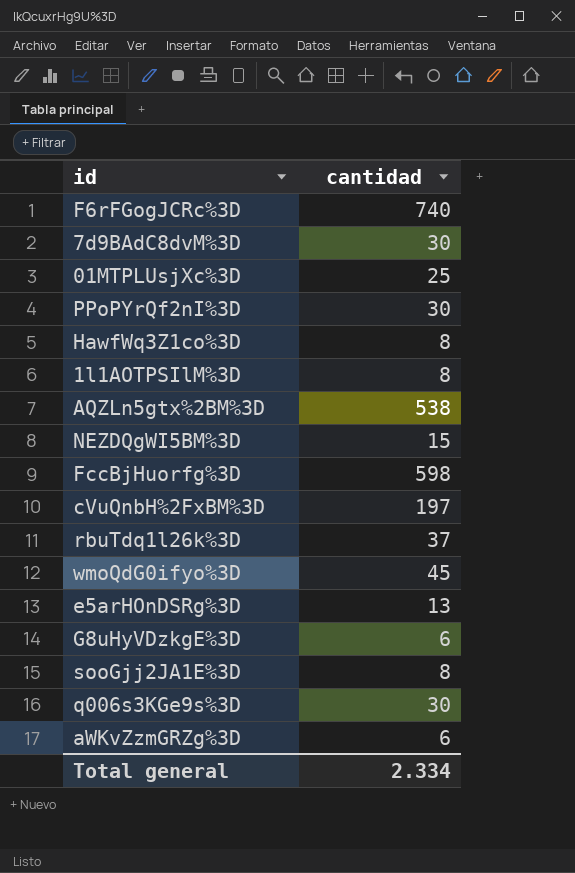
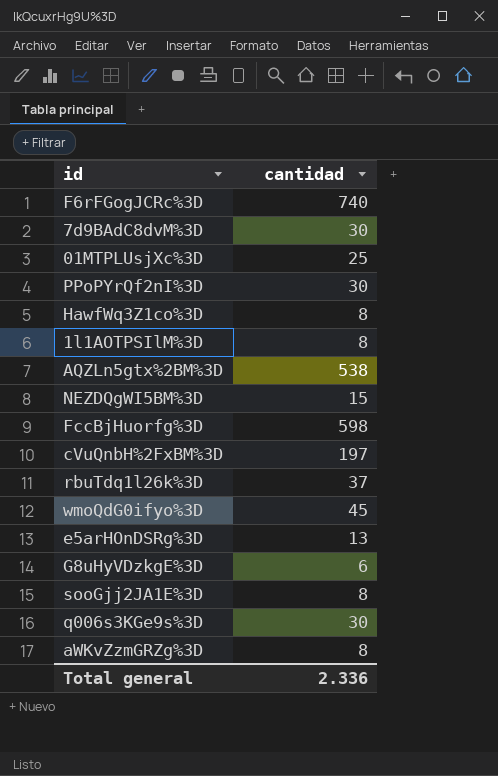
aWKvZzmGRZg%3D | cantidad: 6 -> 8
Total general | cantidad: 2.334 -> 2.336

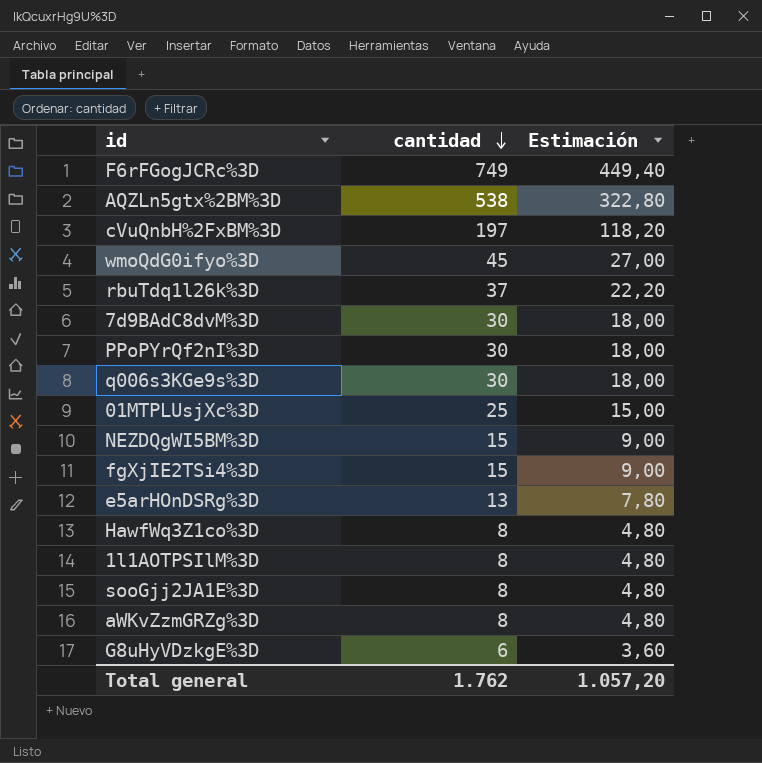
row order: none -> cantidad descending
column Estimación | formula: none -> [cantidad] * 0,6
row FccBjHuorfg%3D: 598 -> none
F6rFGogJCRc%3D | cantidad: 740 -> 749
row fgXjIE2TSi4%3D: none -> 15 | 9,00
Total general | cantidad: 2.336 -> 1.762

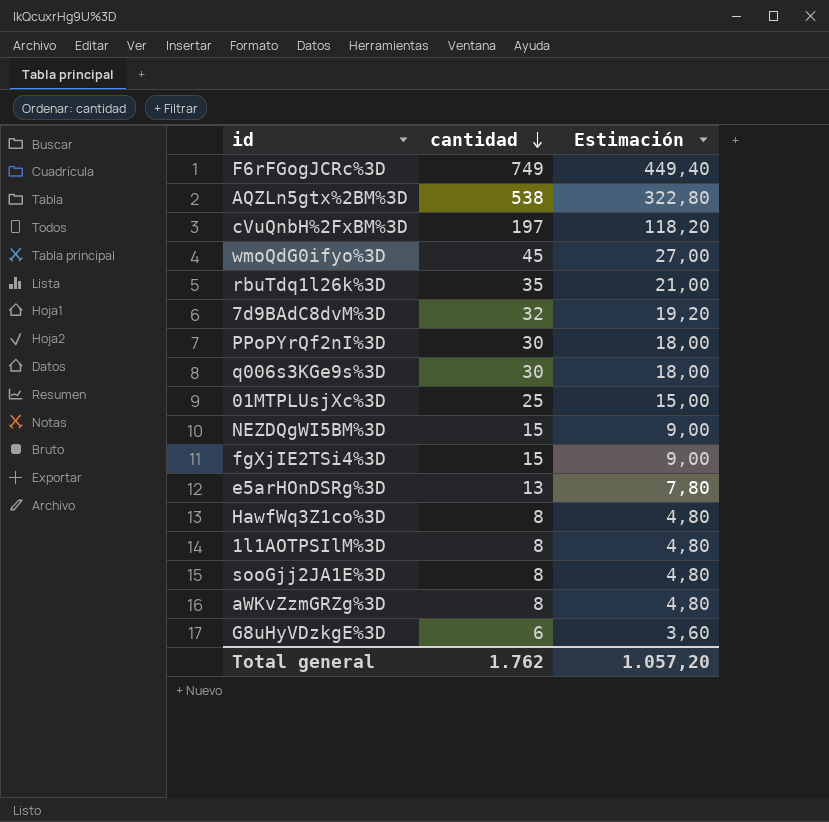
rbuTdq1l26k%3D | cantidad: 37 -> 35
rbuTdq1l26k%3D | Estimación: 22,20 -> 21,00
7d9BAdC8dvM%3D | cantidad: 30 -> 32
7d9BAdC8dvM%3D | Estimación: 18,00 -> 19,20

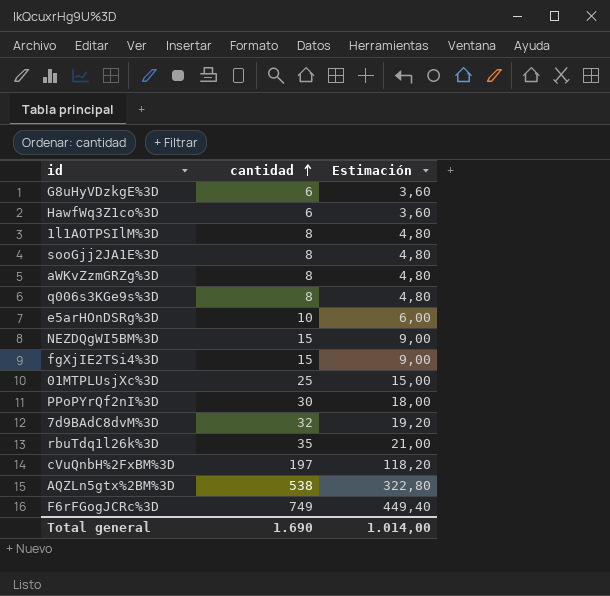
row order: cantidad descending -> cantidad ascending
row wmoQdG0ifyo%3D: 45 | 27,00 -> none
HawfWq3Z1co%3D | cantidad: 8 -> 6
HawfWq3Z1co%3D | Estimación: 4,80 -> 3,60
q006s3KGe9s%3D | cantidad: 30 -> 8
q006s3KGe9s%3D | Estimación: 18,00 -> 4,80
e5arHOnDSRg%3D | cantidad: 13 -> 10
e5arHOnDSRg%3D | Estimación: 7,80 -> 6,00
Total general | cantidad: 1.762 -> 1.690
Total general | Estimación: 1.057,20 -> 1.014,00

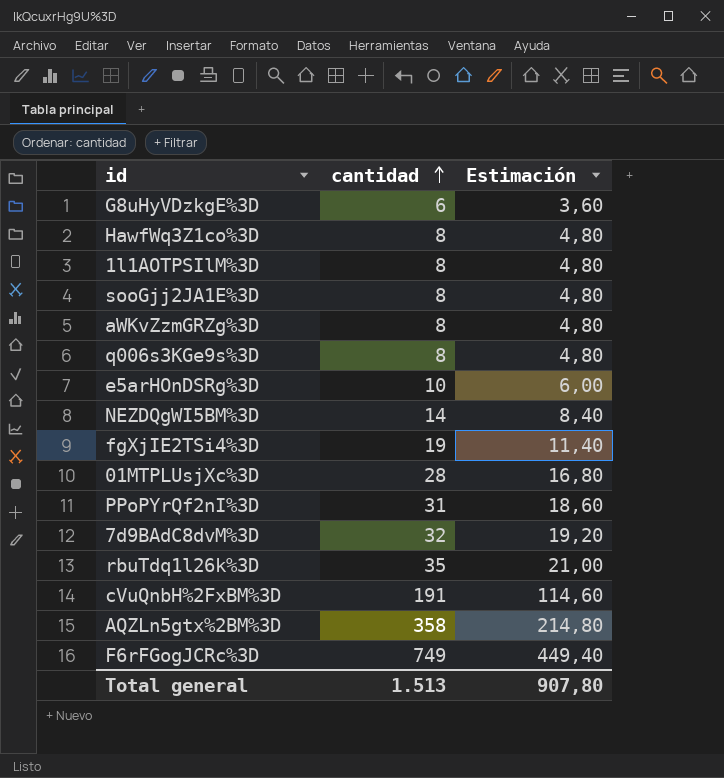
HawfWq3Z1co%3D | cantidad: 6 -> 8
HawfWq3Z1co%3D | Estimación: 3,60 -> 4,80
NEZDQgWI5BM%3D | cantidad: 15 -> 14
NEZDQgWI5BM%3D | Estimación: 9,00 -> 8,40
fgXjIE2TSi4%3D | cantidad: 15 -> 19
fgXjIE2TSi4%3D | Estimación: 9,00 -> 11,40
01MTPLUsjXc%3D | cantidad: 25 -> 28
01MTPLUsjXc%3D | Estimación: 15,00 -> 16,80
PPoPYrQf2nI%3D | cantidad: 30 -> 31
PPoPYrQf2nI%3D | Estimación: 18,00 -> 18,60
cVuQnbH%2FxBM%3D | cantidad: 197 -> 191
cVuQnbH%2FxBM%3D | Estimación: 118,20 -> 114,60
AQZLn5gtx%2BM%3D | cantidad: 538 -> 358
AQZLn5gtx%2BM%3D | Estimación: 322,80 -> 214,80
Total general | cantidad: 1.690 -> 1.513
Total general | Estimación: 1.014,00 -> 907,80

